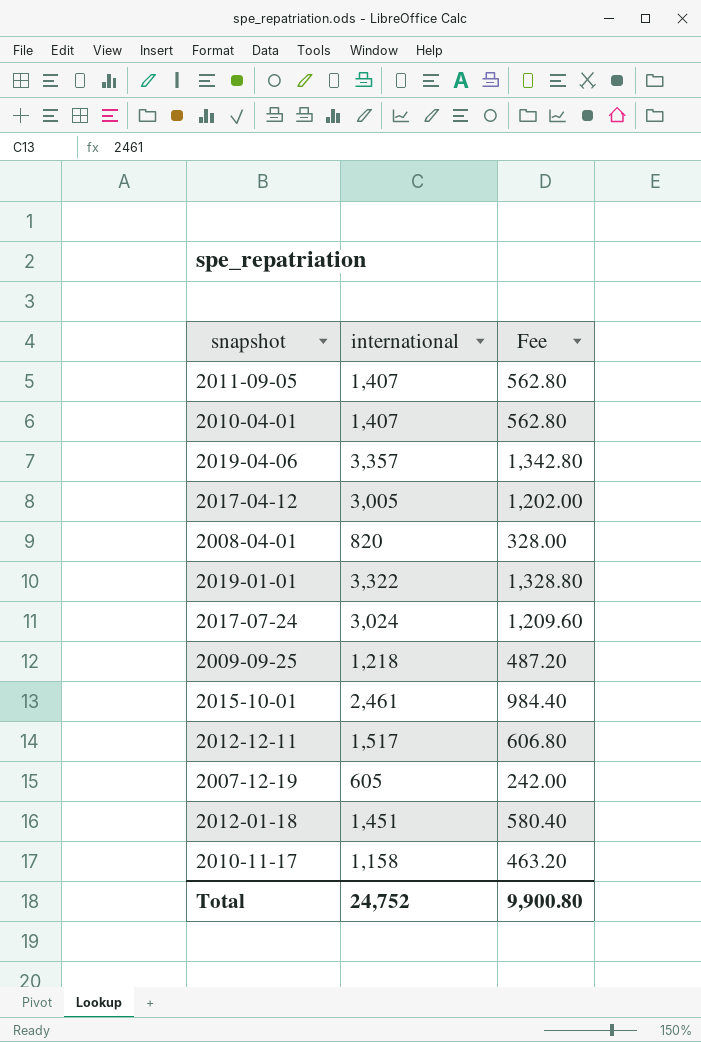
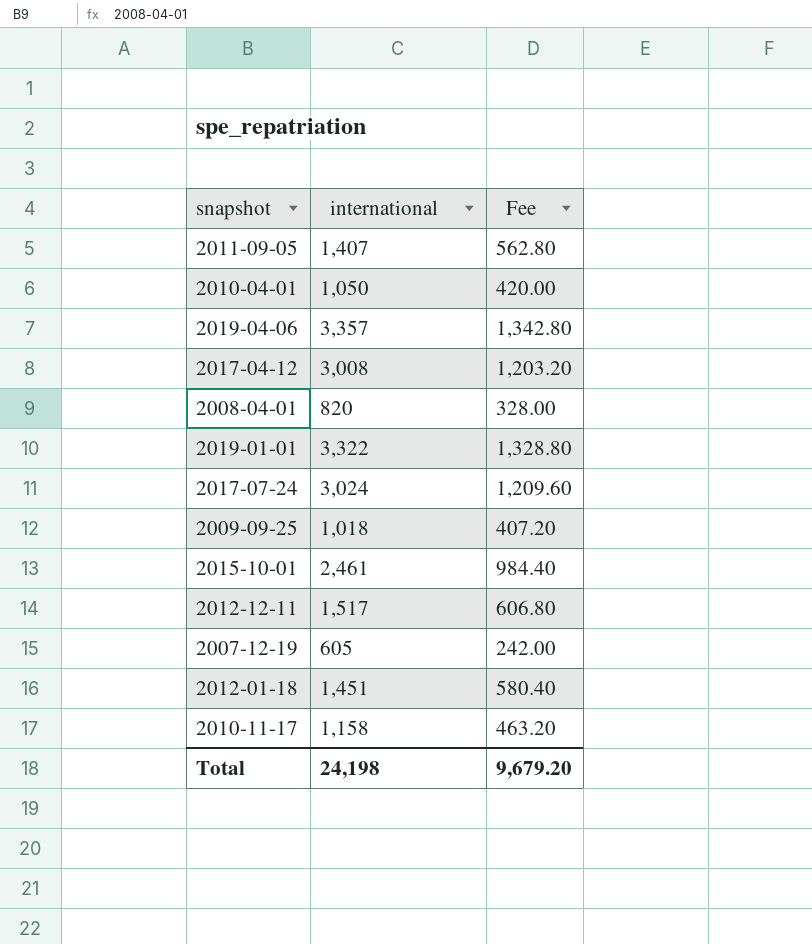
2010-04-01 | international: 1,407 -> 1,050
2010-04-01 | Fee: 562.80 -> 420.00
2017-04-12 | international: 3,005 -> 3,008
2017-04-12 | Fee: 1,202.00 -> 1,203.20
2009-09-25 | international: 1,218 -> 1,018
2009-09-25 | Fee: 487.20 -> 407.20
Total | international: 24,752 -> 24,198
Total | Fee: 9,900.80 -> 9,679.20

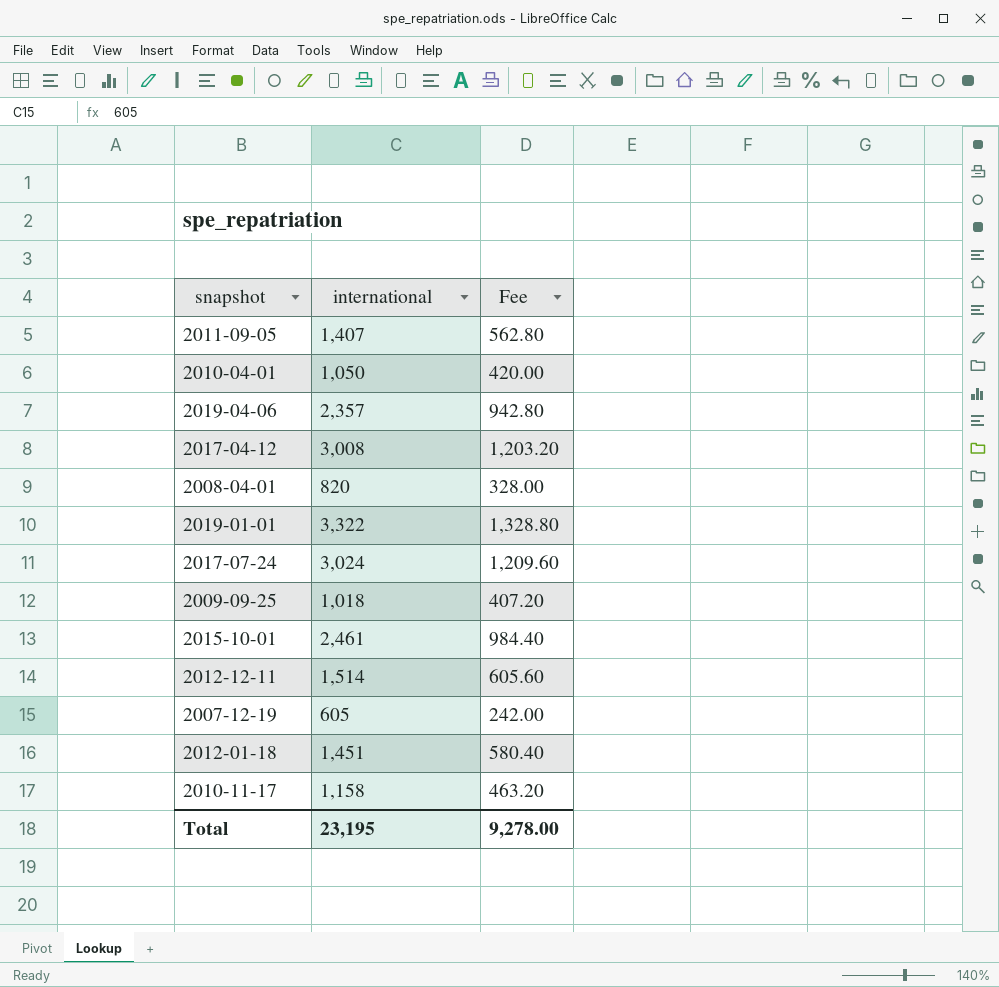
2019-04-06 | international: 3,357 -> 2,357
2019-04-06 | Fee: 1,342.80 -> 942.80
2012-12-11 | international: 1,517 -> 1,514
2012-12-11 | Fee: 606.80 -> 605.60
Total | international: 24,198 -> 23,195
Total | Fee: 9,679.20 -> 9,278.00

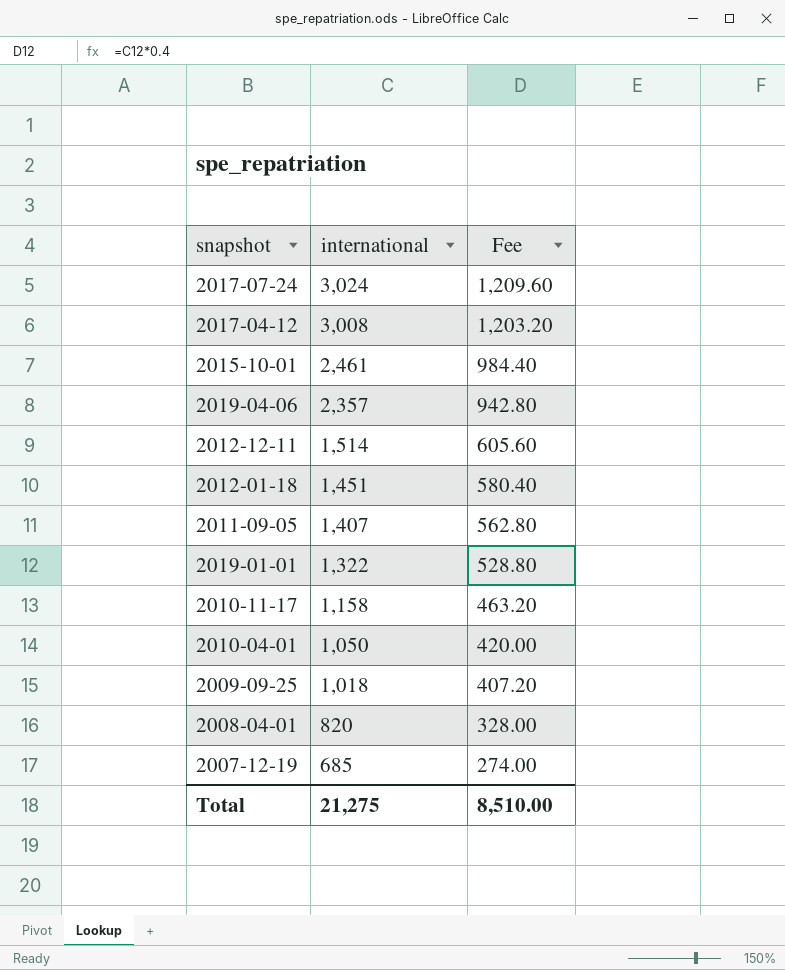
row order: none -> international descending
2019-01-01 | international: 3,322 -> 1,322
2019-01-01 | Fee: 1,328.80 -> 528.80
2007-12-19 | international: 605 -> 685
2007-12-19 | Fee: 242.00 -> 274.00
Total | international: 23,195 -> 21,275
Total | Fee: 9,278.00 -> 8,510.00

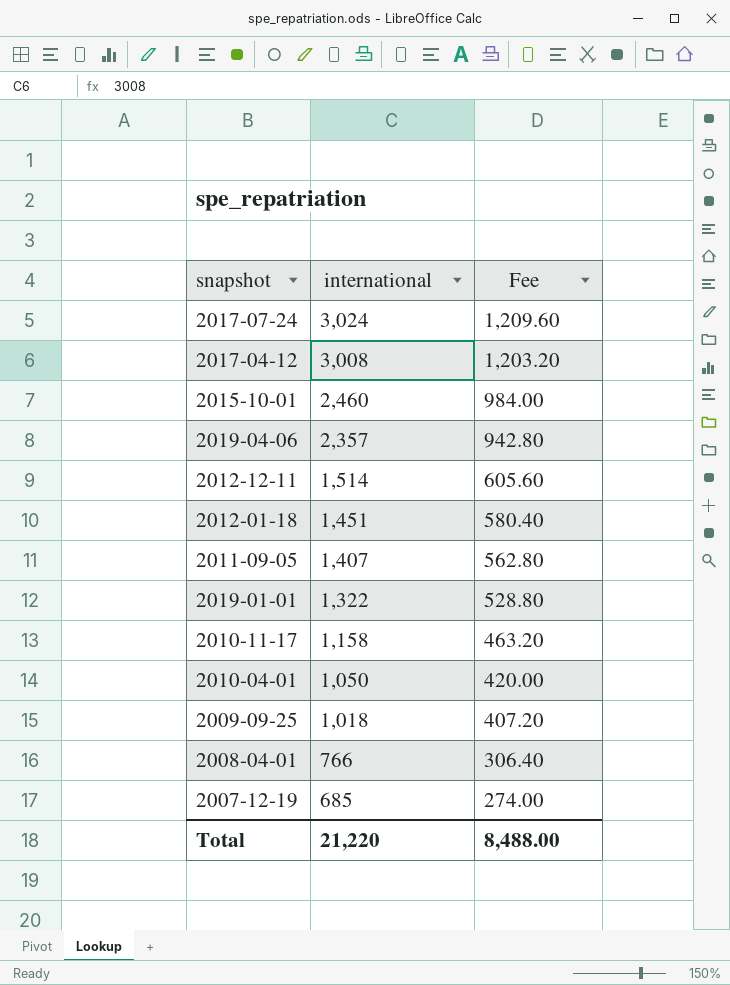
2015-10-01 | international: 2,461 -> 2,460
2015-10-01 | Fee: 984.40 -> 984.00
2008-04-01 | international: 820 -> 766
2008-04-01 | Fee: 328.00 -> 306.40
Total | international: 21,275 -> 21,220
Total | Fee: 8,510.00 -> 8,488.00

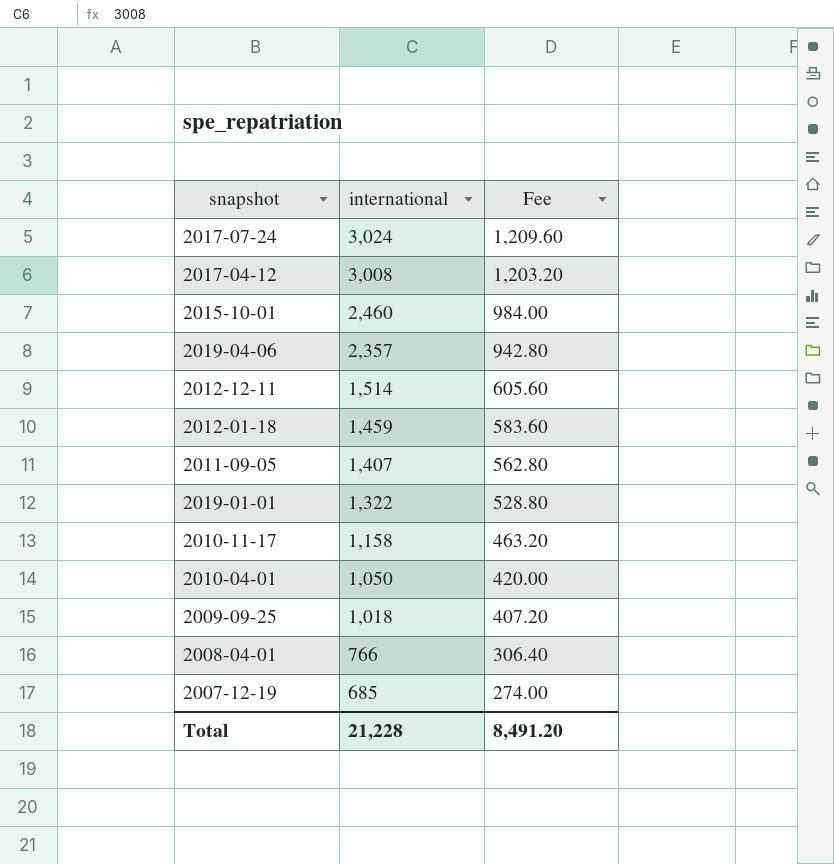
2012-01-18 | international: 1,451 -> 1,459
2012-01-18 | Fee: 580.40 -> 583.60
Total | international: 21,220 -> 21,228
Total | Fee: 8,488.00 -> 8,491.20

